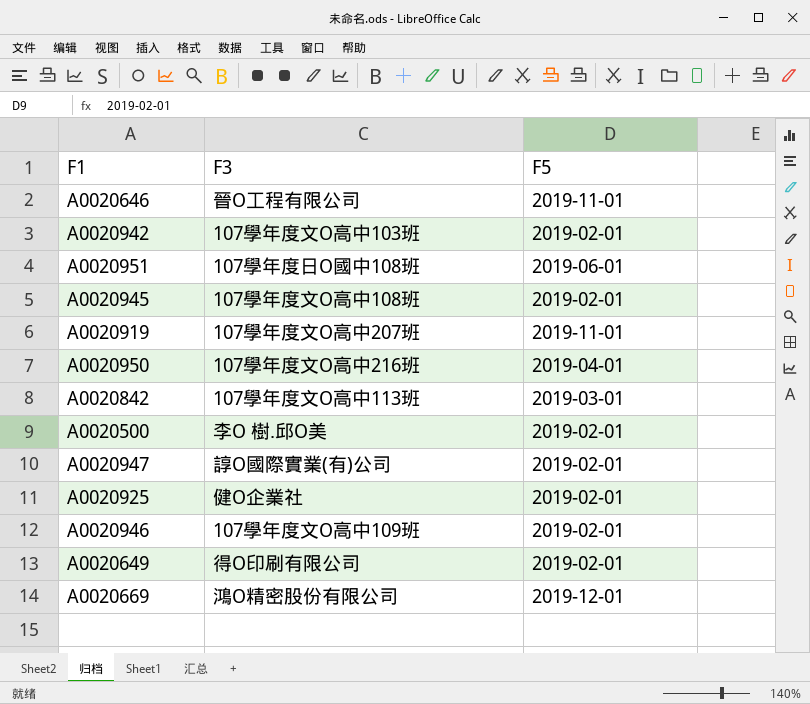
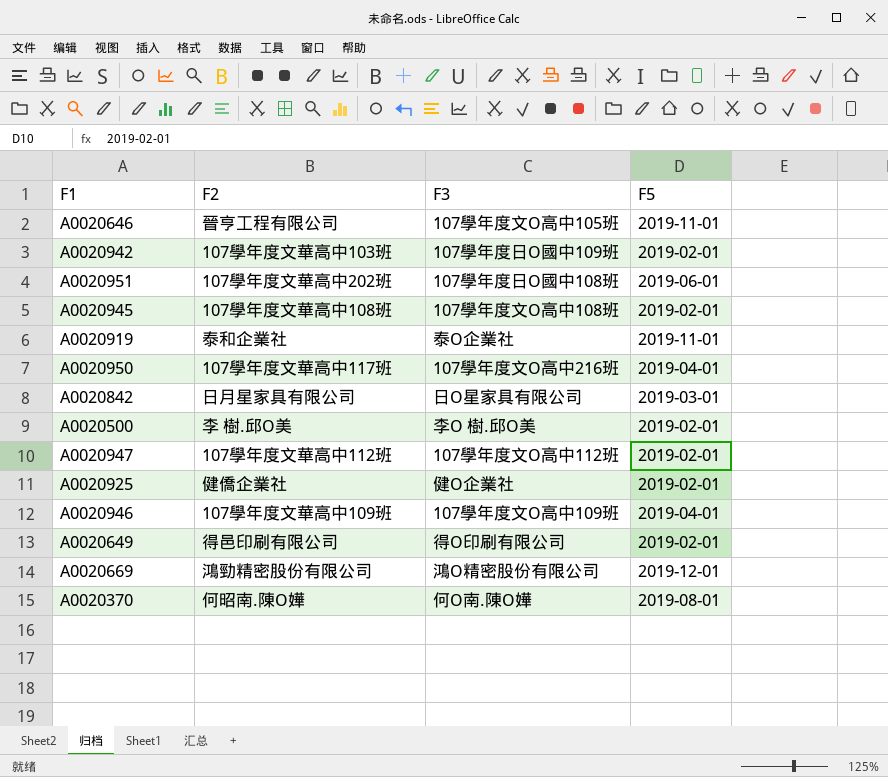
column F2 | position: none -> 2
A0020646 | F3: 晉O工程有限公司 -> 107學年度文O高中105班
A0020942 | F3: 107學年度文O高中103班 -> 107學年度日O國中109班
A0020919 | F3: 107學年度文O高中207班 -> 泰O企業社
A0020842 | F3: 107學年度文O高中113班 -> 日O星家具有限公司
A0020947 | F3: 諄O國際實業(有)公司 -> 107學年度文O高中112班
A0020946 | F5: 2019-02-01 -> 2019-04-01
row A0020370: none -> 何昭南.陳O嬅 | 何O南.陳O嬅 | 2019-08-01

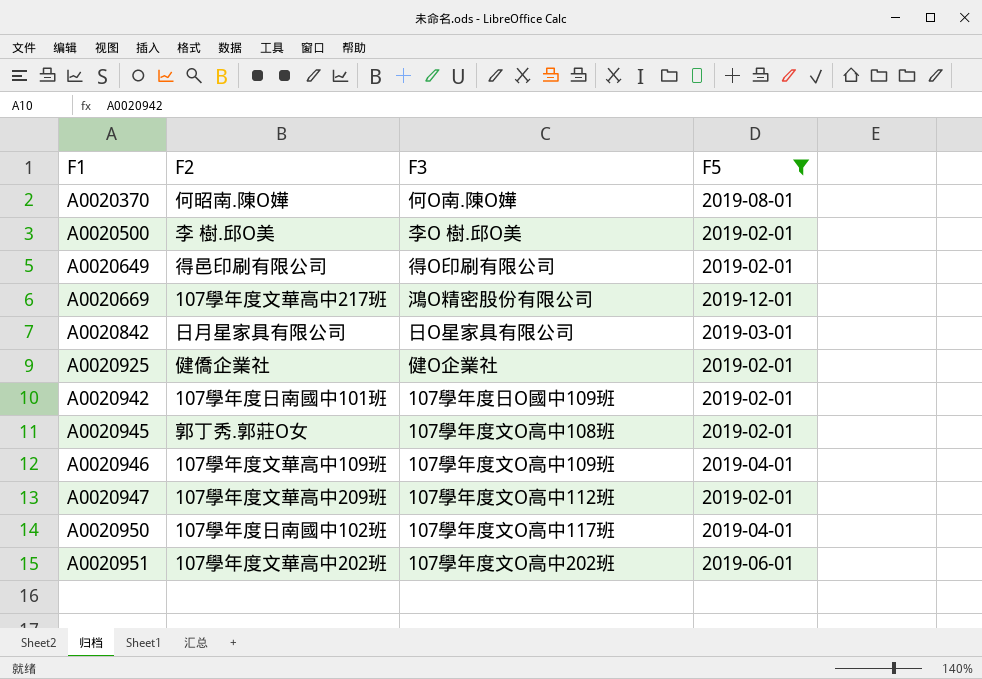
filter: none -> F5 != 2019-11-01
row order: none -> F1 ascending
A0020669 | F2: 鴻勁精密股份有限公司 -> 107學年度文華高中217班
A0020942 | F2: 107學年度文華高中103班 -> 107學年度日南國中101班
A0020945 | F2: 107學年度文華高中108班 -> 郭丁秀.郭莊O女
A0020947 | F2: 107學年度文華高中112班 -> 107學年度文華高中209班
A0020950 | F2: 107學年度文華高中117班 -> 107學年度日南國中102班
A0020950 | F3: 107學年度文O高中216班 -> 107學年度文O高中117班
A0020951 | F3: 107學年度日O國中108班 -> 107學年度文O高中202班

